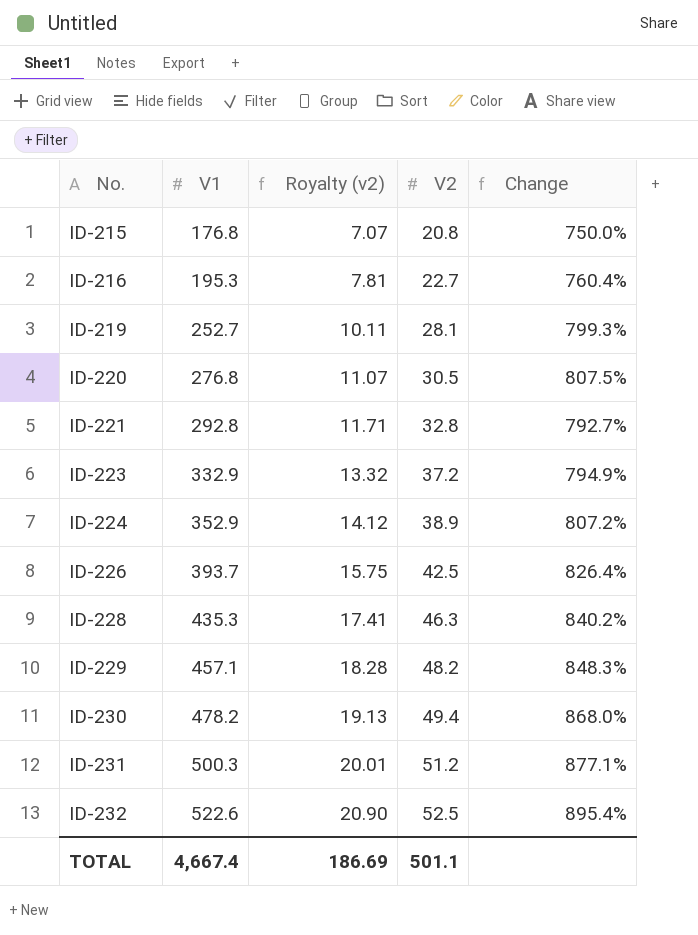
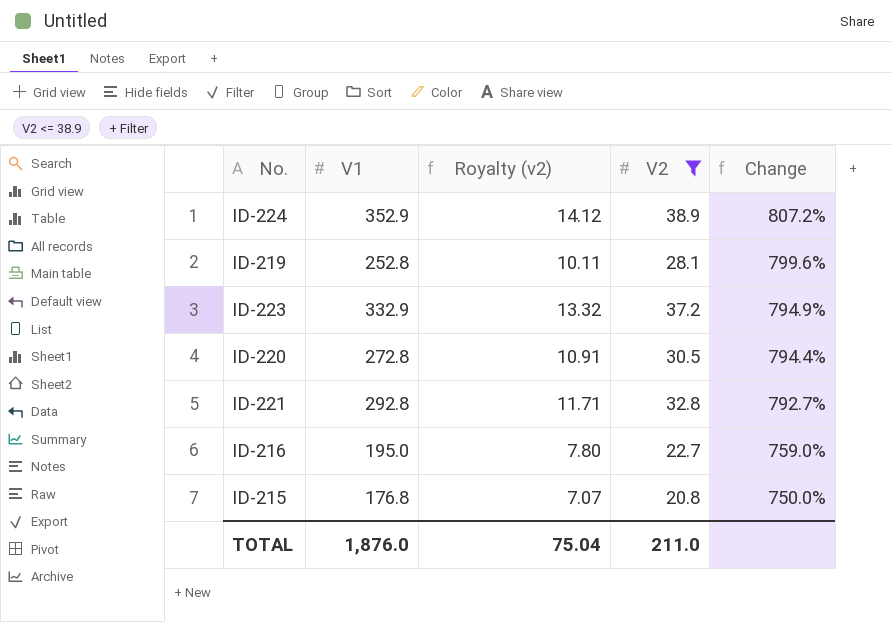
filter: none -> V2 <= 38.9
row order: No. ascending -> Change descending
ID-219 | V1: 252.7 -> 252.8
ID-219 | Change: 799.3% -> 799.6%
ID-220 | V1: 276.8 -> 272.8
ID-220 | Royalty (v2): 11.07 -> 10.91
ID-220 | Change: 807.5% -> 794.4%
ID-216 | V1: 195.3 -> 195.0
ID-216 | Royalty (v2): 7.81 -> 7.80
ID-216 | Change: 760.4% -> 759.0%
TOTAL | V1: 4,667.4 -> 1,876.0
TOTAL | Royalty (v2): 186.69 -> 75.04
TOTAL | V2: 501.1 -> 211.0

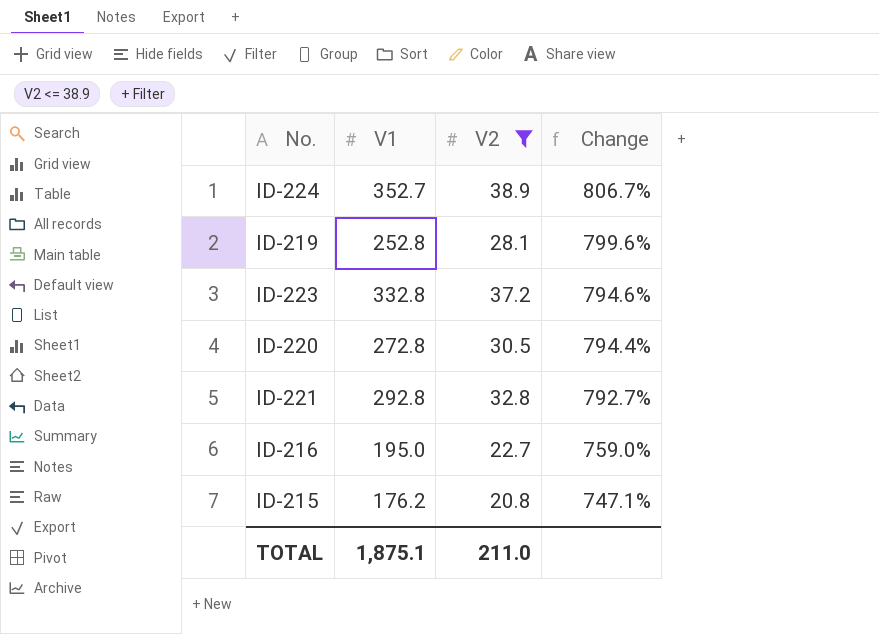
column Royalty (v2) | formula: [V1] * 0.04 -> none
ID-224 | V1: 352.9 -> 352.7
ID-224 | Change: 807.2% -> 806.7%
ID-223 | V1: 332.9 -> 332.8
ID-223 | Change: 794.9% -> 794.6%
ID-215 | V1: 176.8 -> 176.2
ID-215 | Change: 750.0% -> 747.1%
TOTAL | V1: 1,876.0 -> 1,875.1

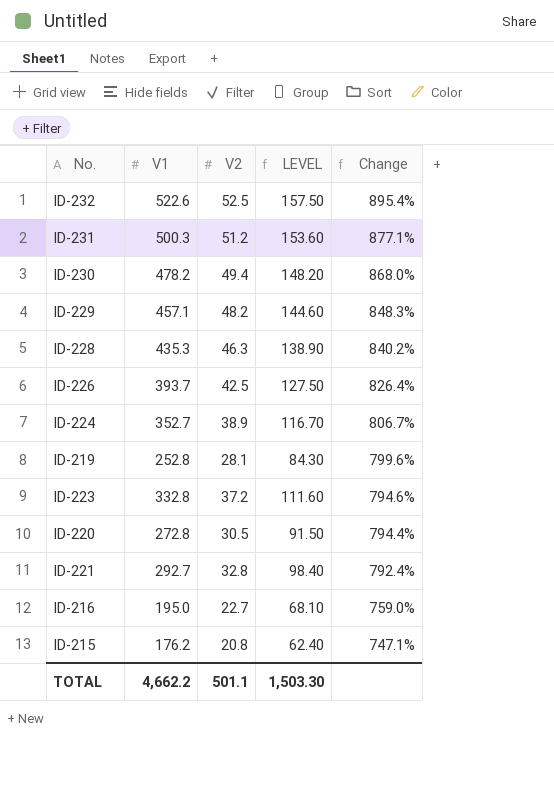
filter: V2 <= 38.9 -> none
column LEVEL | formula: none -> [V2] * 3
ID-221 | V1: 292.8 -> 292.7
ID-221 | Change: 792.7% -> 792.4%
TOTAL | V1: 1,875.1 -> 4,662.2
TOTAL | V2: 211.0 -> 501.1

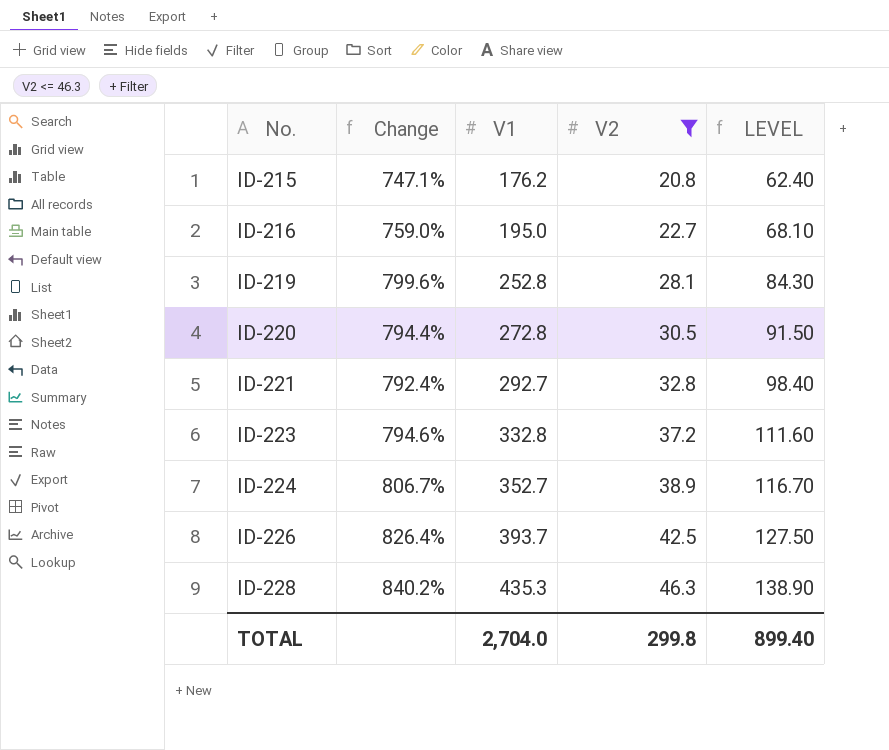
filter: none -> V2 <= 46.3
row order: Change descending -> No. ascending
column Change | position: 5 -> 2
TOTAL | V1: 4,662.2 -> 2,704.0
TOTAL | V2: 501.1 -> 299.8
TOTAL | LEVEL: 1,503.30 -> 899.40

